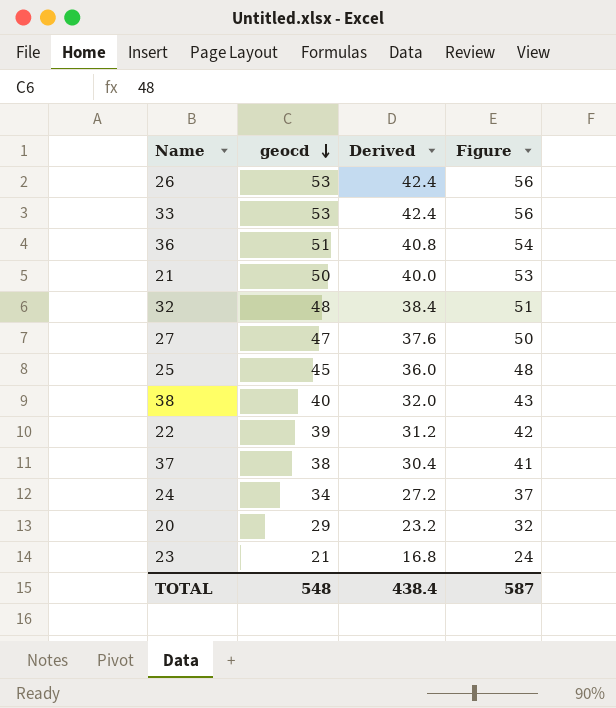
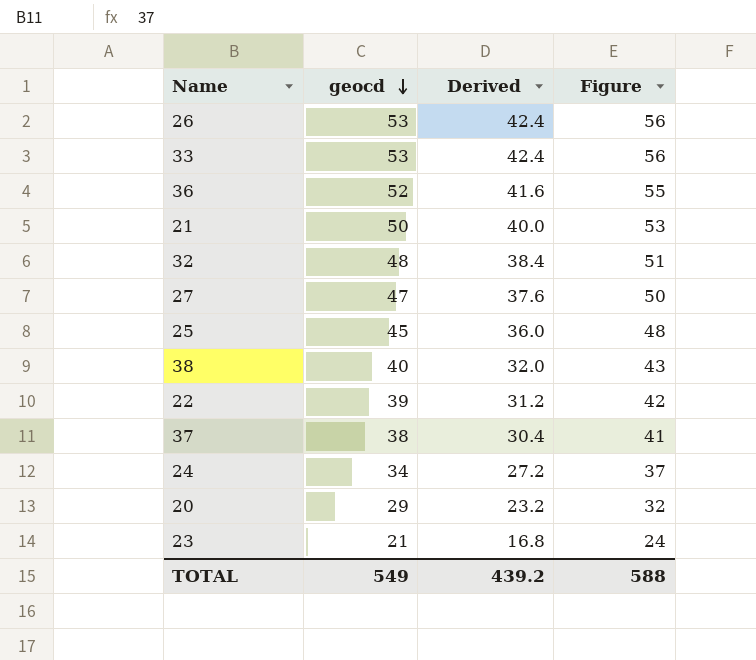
36 | geocd: 51 -> 52
36 | Derived: 40.8 -> 41.6
36 | Figure: 54 -> 55
TOTAL | geocd: 548 -> 549
TOTAL | Derived: 438.4 -> 439.2
TOTAL | Figure: 587 -> 588

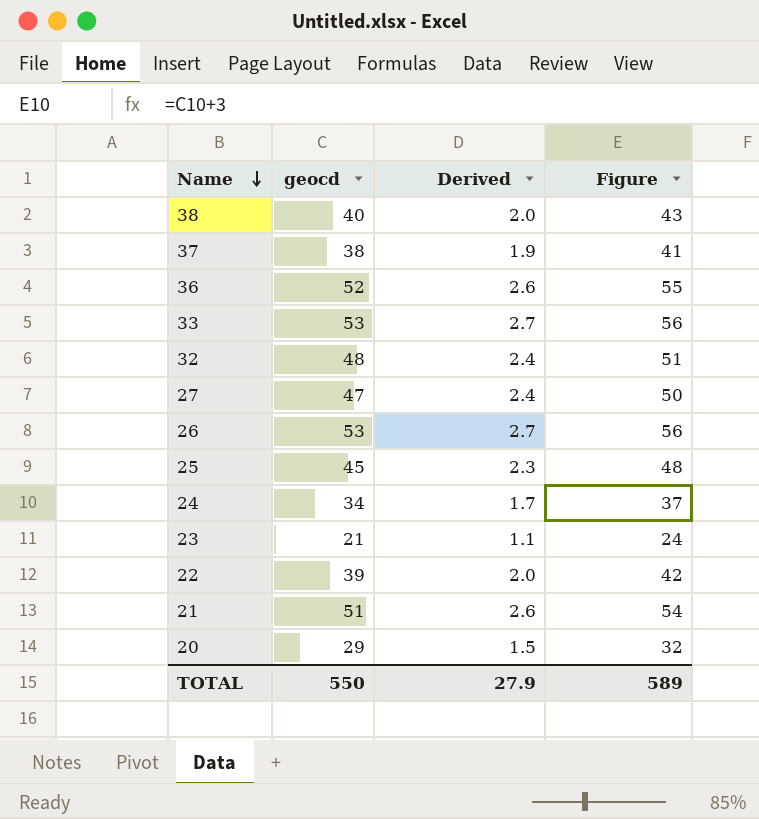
row order: geocd descending -> Name descending
column Derived | formula: [geocd] * 0.8 -> [geocd] * 0.05
21 | geocd: 50 -> 51
21 | Figure: 53 -> 54
TOTAL | geocd: 549 -> 550
TOTAL | Derived: 439.2 -> 27.9
TOTAL | Figure: 588 -> 589

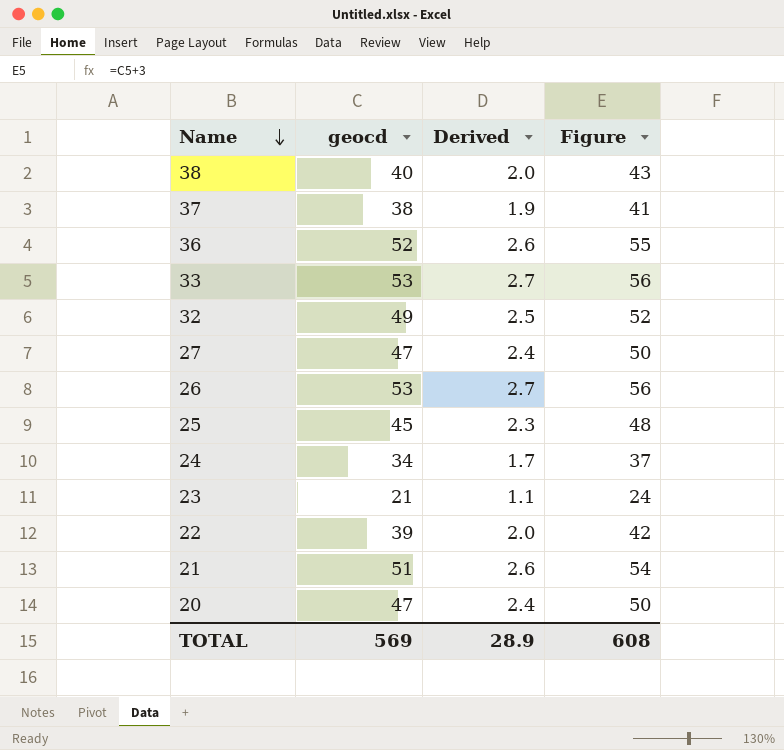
32 | geocd: 48 -> 49
32 | Derived: 2.4 -> 2.5
32 | Figure: 51 -> 52
20 | geocd: 29 -> 47
20 | Derived: 1.5 -> 2.4
20 | Figure: 32 -> 50
TOTAL | geocd: 550 -> 569
TOTAL | Derived: 27.9 -> 28.9
TOTAL | Figure: 589 -> 608

